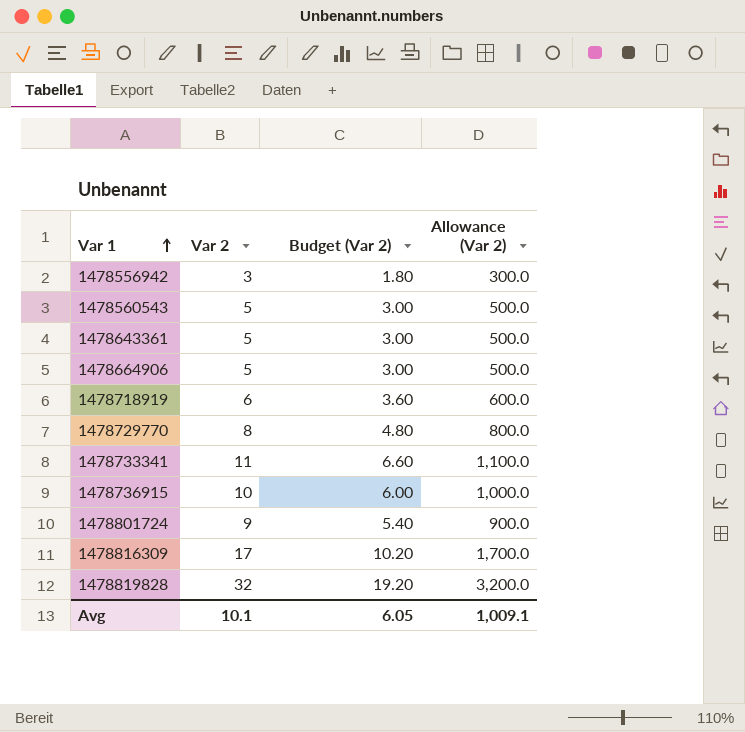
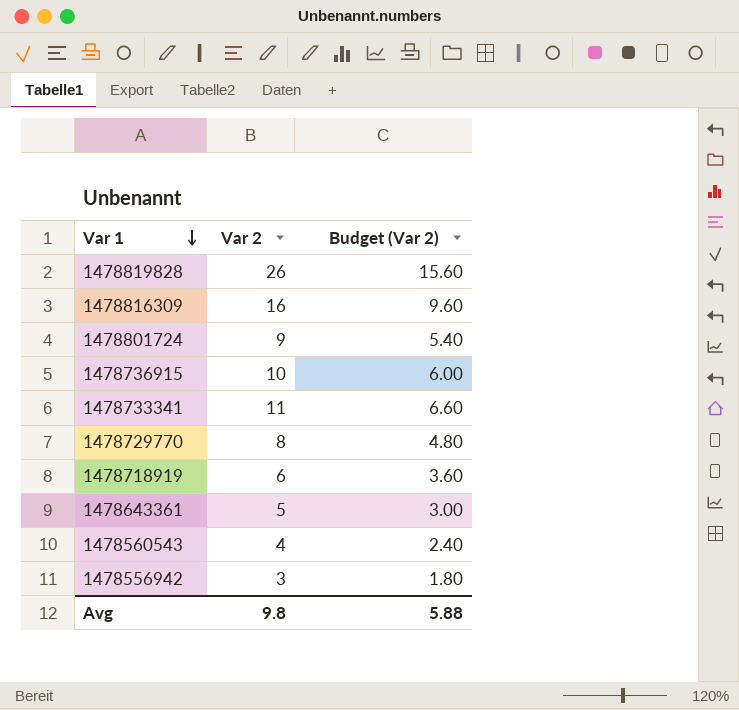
row order: Var 1 ascending -> Var 1 descending
column Allowance (Var 2) | formula: [Var 2] * 100 -> none
row 1478664906: 5 | 3.00 | 500.0 -> none
1478819828 | Var 2: 32 -> 26
1478819828 | Budget (Var 2): 19.20 -> 15.60
1478816309 | Var 2: 17 -> 16
1478816309 | Budget (Var 2): 10.20 -> 9.60
1478560543 | Var 2: 5 -> 4
1478560543 | Budget (Var 2): 3.00 -> 2.40
Avg | Var 2: 10.1 -> 9.8
Avg | Budget (Var 2): 6.05 -> 5.88

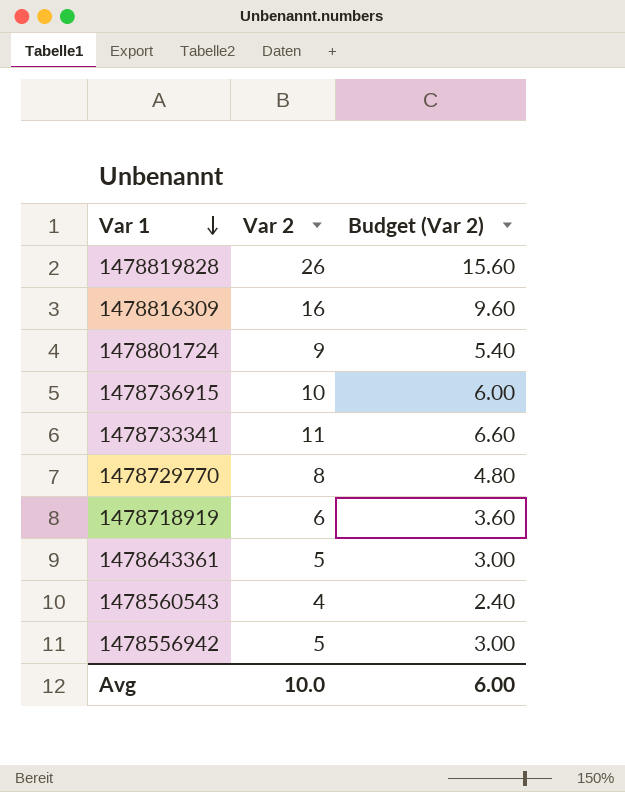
1478556942 | Var 2: 3 -> 5
1478556942 | Budget (Var 2): 1.80 -> 3.00
Avg | Var 2: 9.8 -> 10.0
Avg | Budget (Var 2): 5.88 -> 6.00

